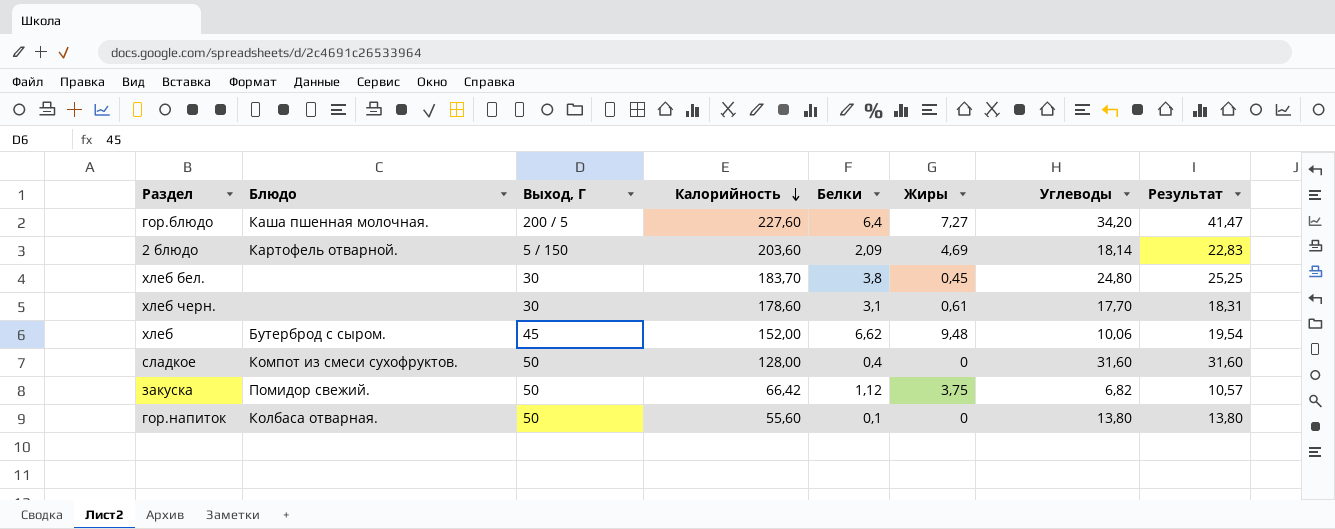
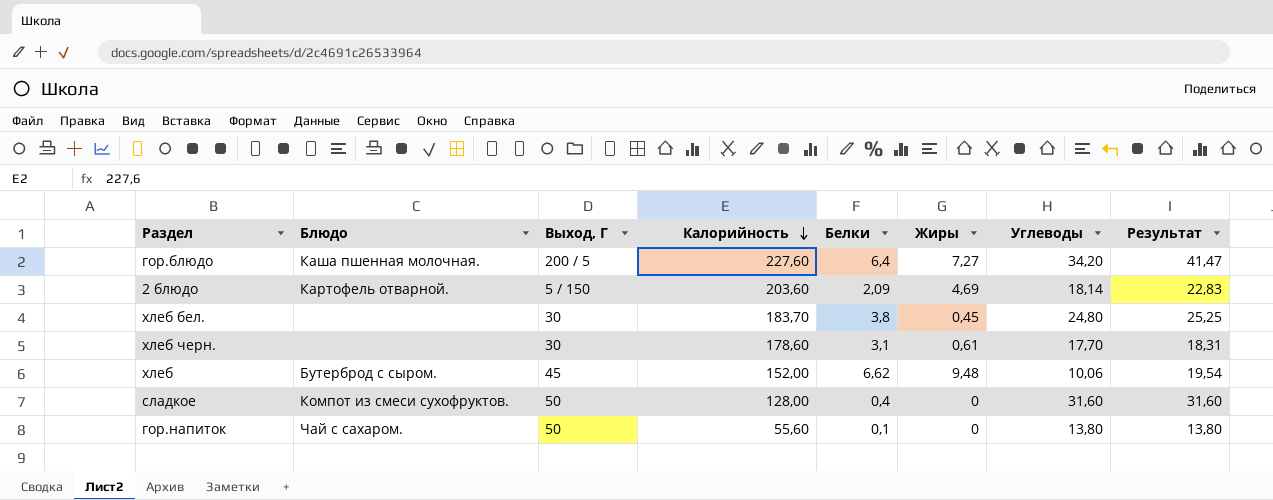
row закуска: Помидор свежий. | 50 | 66,42 | 1,12 | 3,75 | 6,82 | 10,57 -> none
гор.напиток | Блюдо: Колбаса отварная. -> Чай с сахаром.

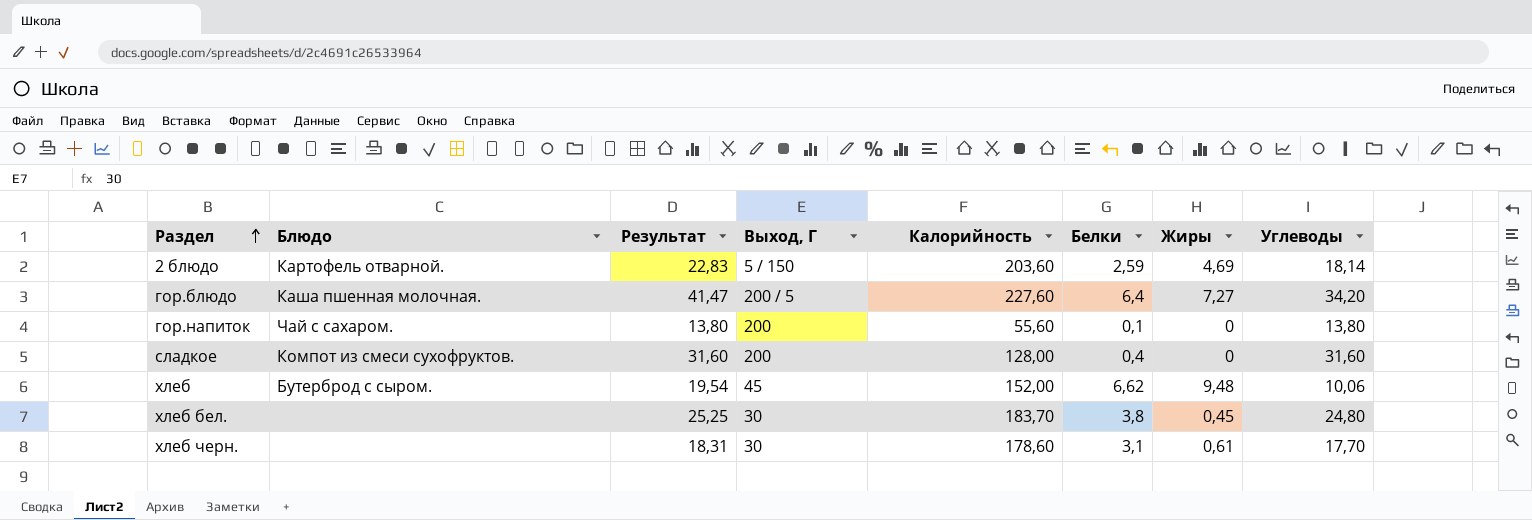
row order: Калорийность descending -> Раздел ascending
column Результат | position: 8 -> 3
2 блюдо | Белки: 2,09 -> 2,59
гор.напиток | Выход, Г: 50 -> 200
сладкое | Выход, Г: 50 -> 200

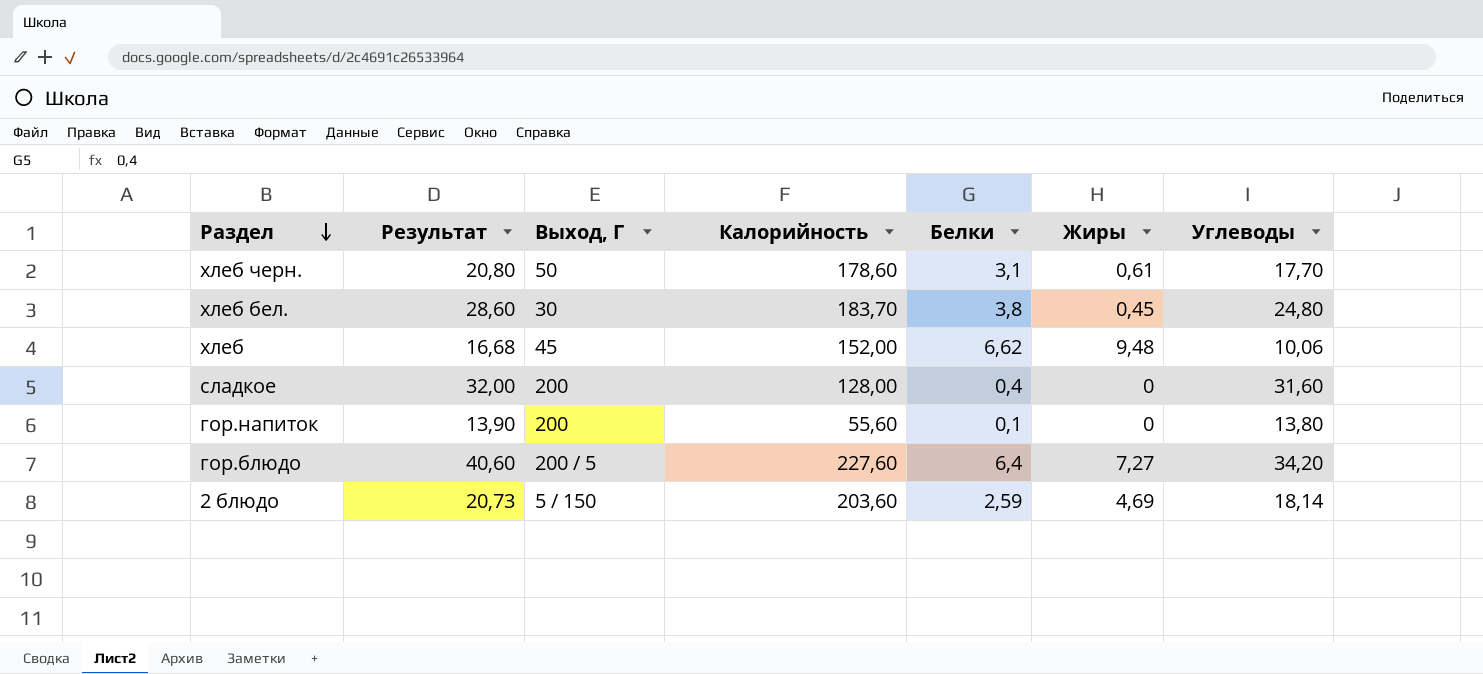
row order: Раздел ascending -> Раздел descending
column Блюдо | position: 2 -> none
column Результат | formula: [Жиры] + [Углеводы] -> [Белки] + [Углеводы]
хлеб черн. | Выход, Г: 30 -> 50

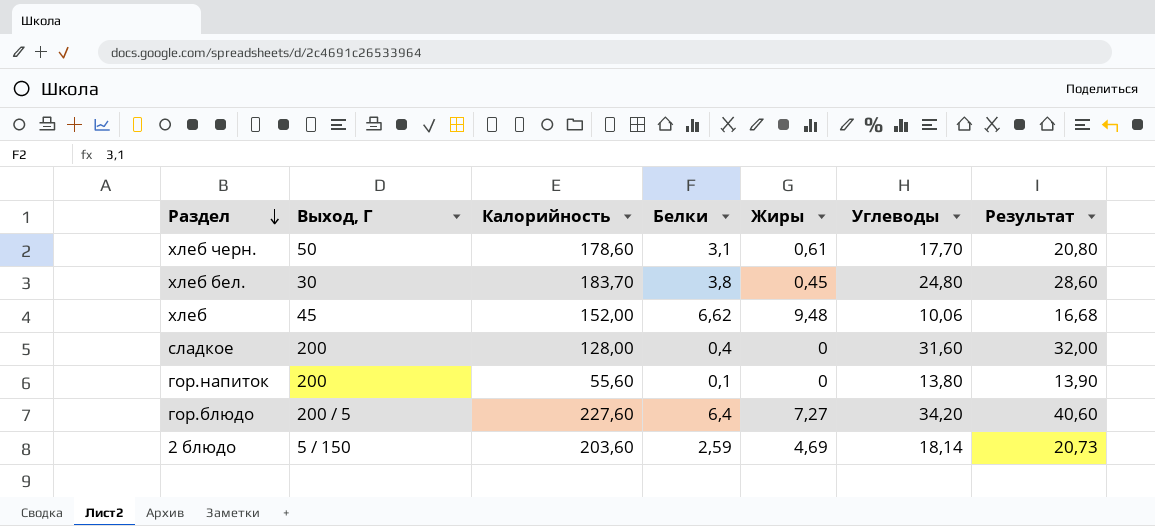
column Результат | position: 2 -> 7

